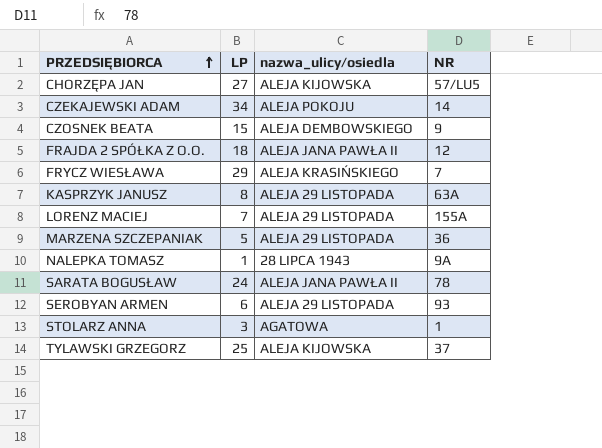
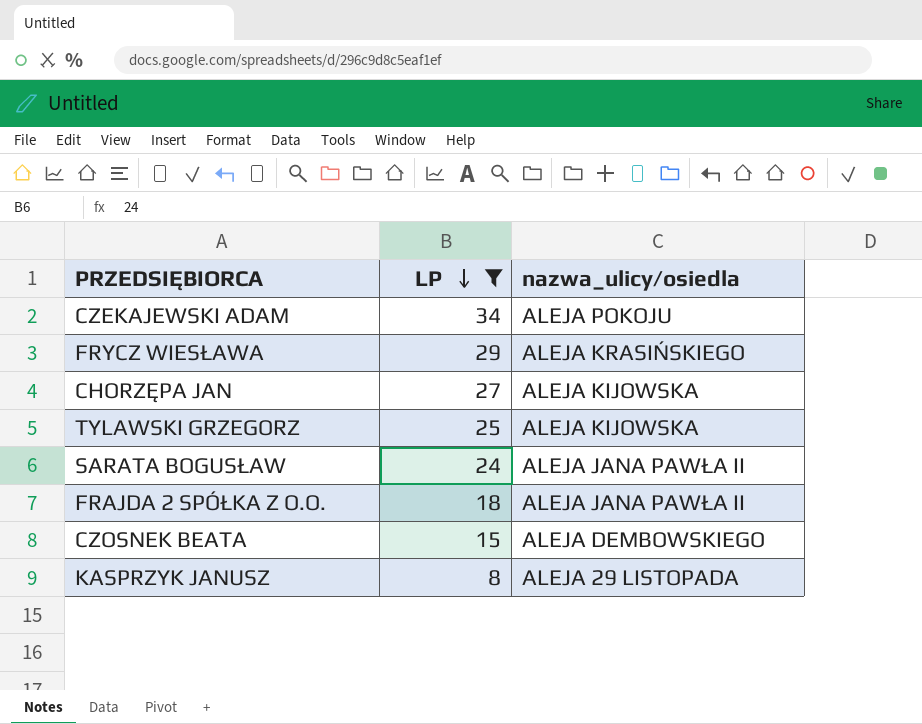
filter: none -> LP >= 8
row order: PRZEDSIĘBIORCA ascending -> LP descending
column NR | position: 4 -> none

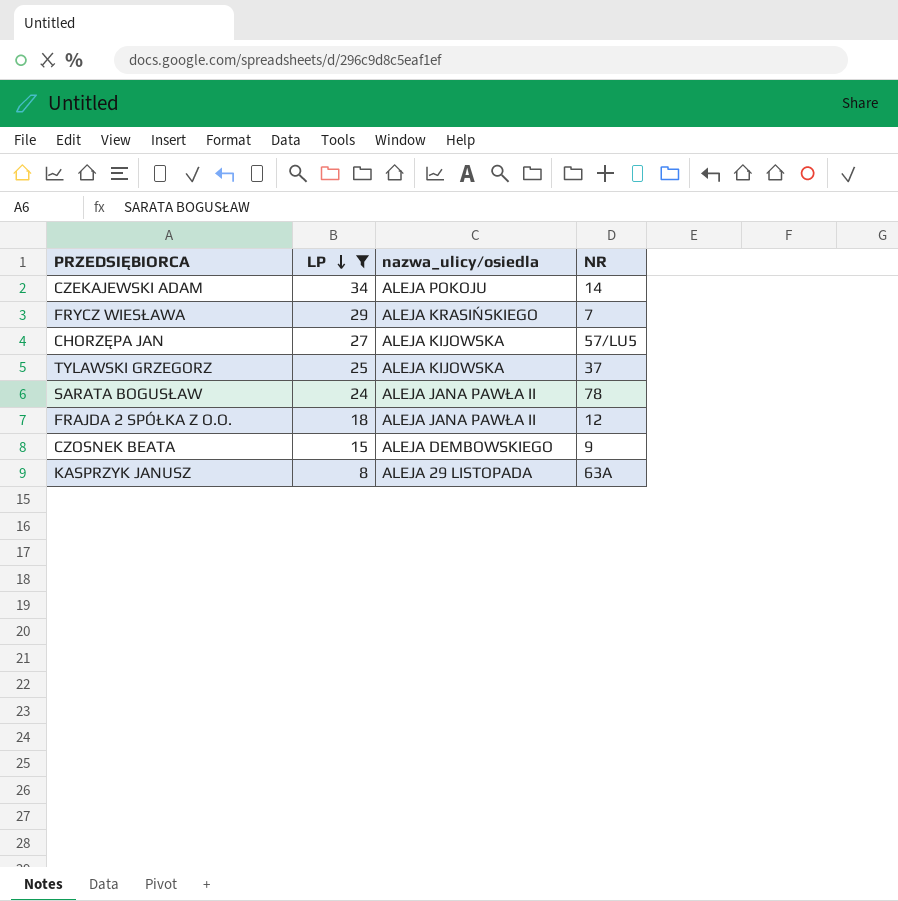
column NR | position: none -> 4

